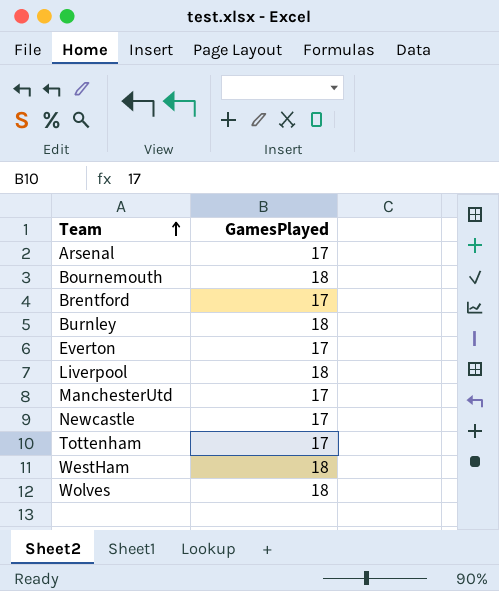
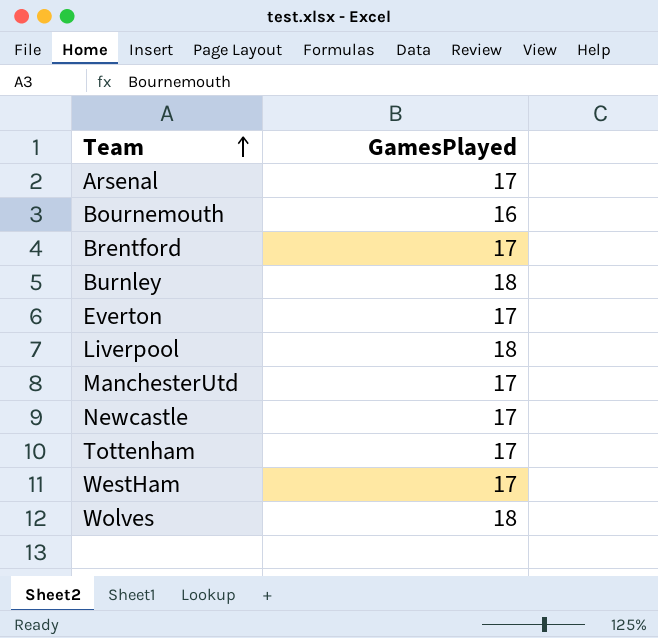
Bournemouth | GamesPlayed: 18 -> 16
WestHam | GamesPlayed: 18 -> 17

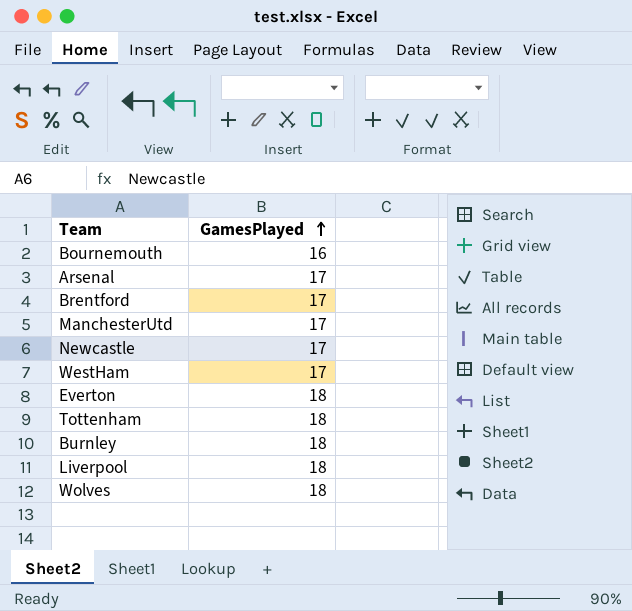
row order: Team ascending -> GamesPlayed ascending
Everton | GamesPlayed: 17 -> 18
Tottenham | GamesPlayed: 17 -> 18

